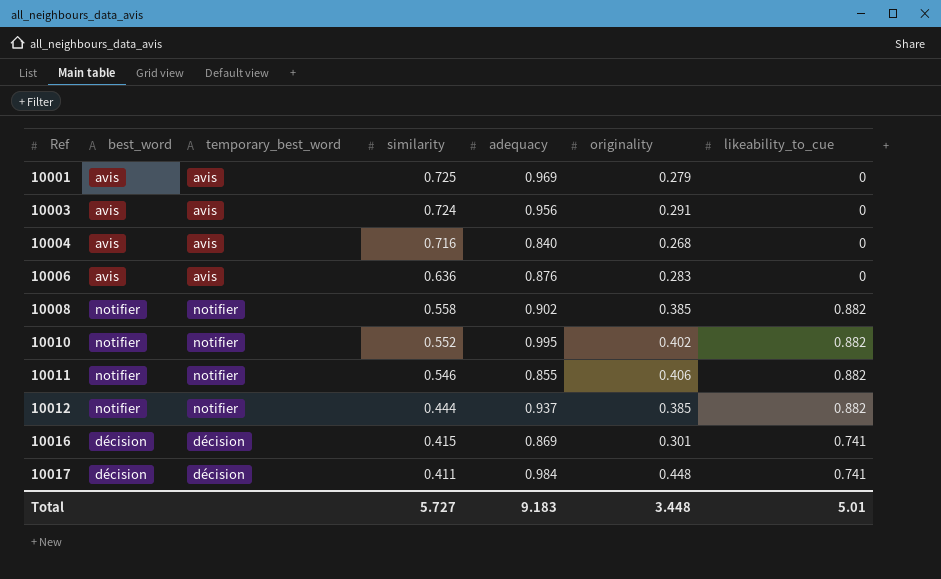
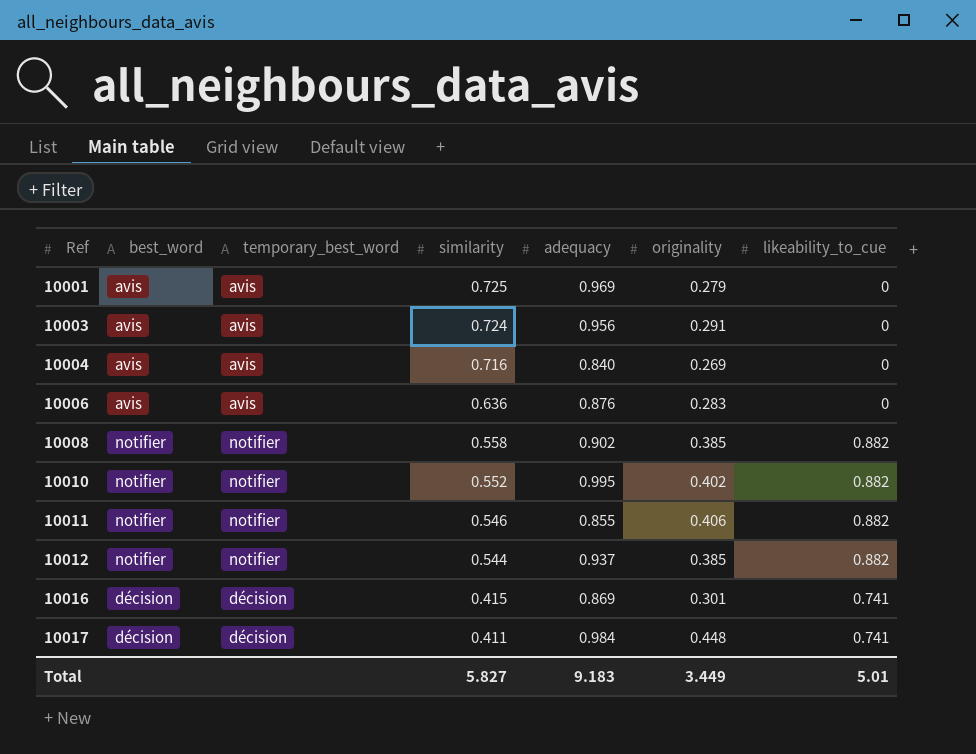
10004 | originality: 0.268 -> 0.269
10012 | similarity: 0.444 -> 0.544
Total | similarity: 5.727 -> 5.827
Total | originality: 3.448 -> 3.449

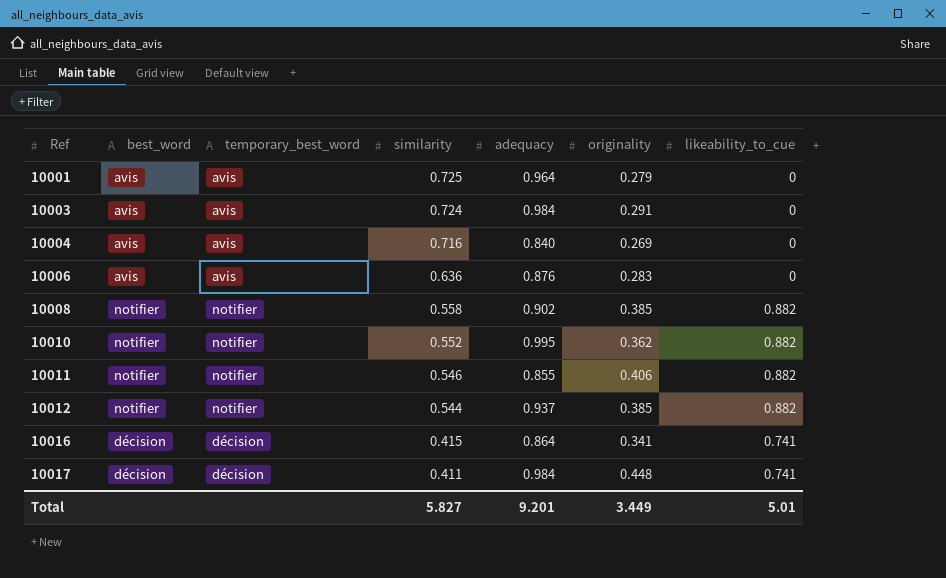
10001 | adequacy: 0.969 -> 0.964
10003 | adequacy: 0.956 -> 0.984
10010 | originality: 0.402 -> 0.362
10016 | adequacy: 0.869 -> 0.864
10016 | originality: 0.301 -> 0.341
Total | adequacy: 9.183 -> 9.201

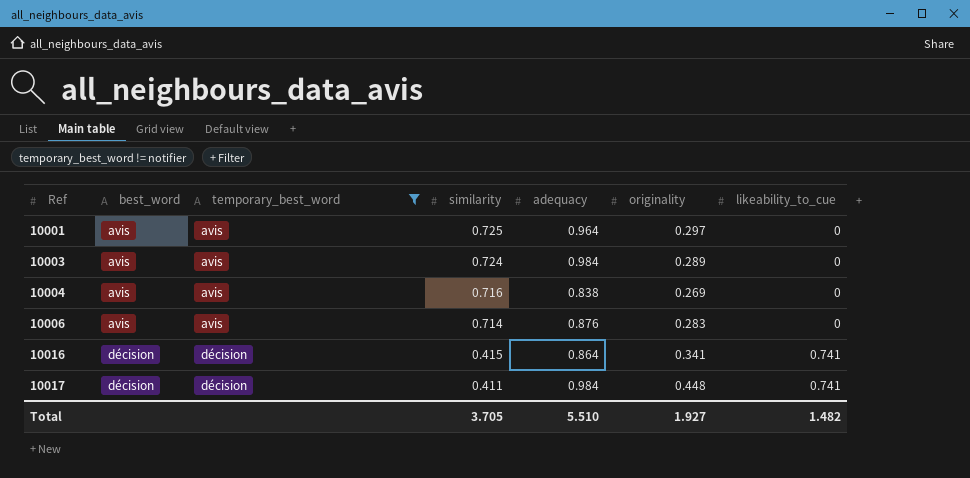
filter: none -> temporary_best_word != notifier
10001 | originality: 0.279 -> 0.297
10003 | originality: 0.291 -> 0.289
10004 | adequacy: 0.840 -> 0.838
10006 | similarity: 0.636 -> 0.714
Total | similarity: 5.827 -> 3.705
Total | adequacy: 9.201 -> 5.510
Total | originality: 3.449 -> 1.927
Total | likeability_to_cue: 5.01 -> 1.482

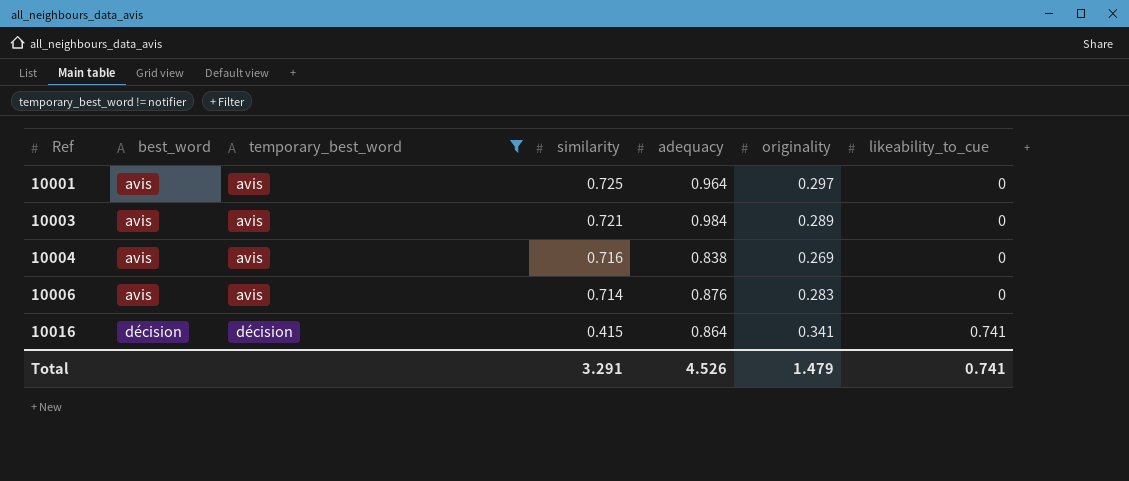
row 10017: décision | décision | 0.411 | 0.984 | 0.448 | 0.741 -> none
10003 | similarity: 0.724 -> 0.721
Total | similarity: 3.705 -> 3.291
Total | adequacy: 5.510 -> 4.526
Total | originality: 1.927 -> 1.479
Total | likeability_to_cue: 1.482 -> 0.741

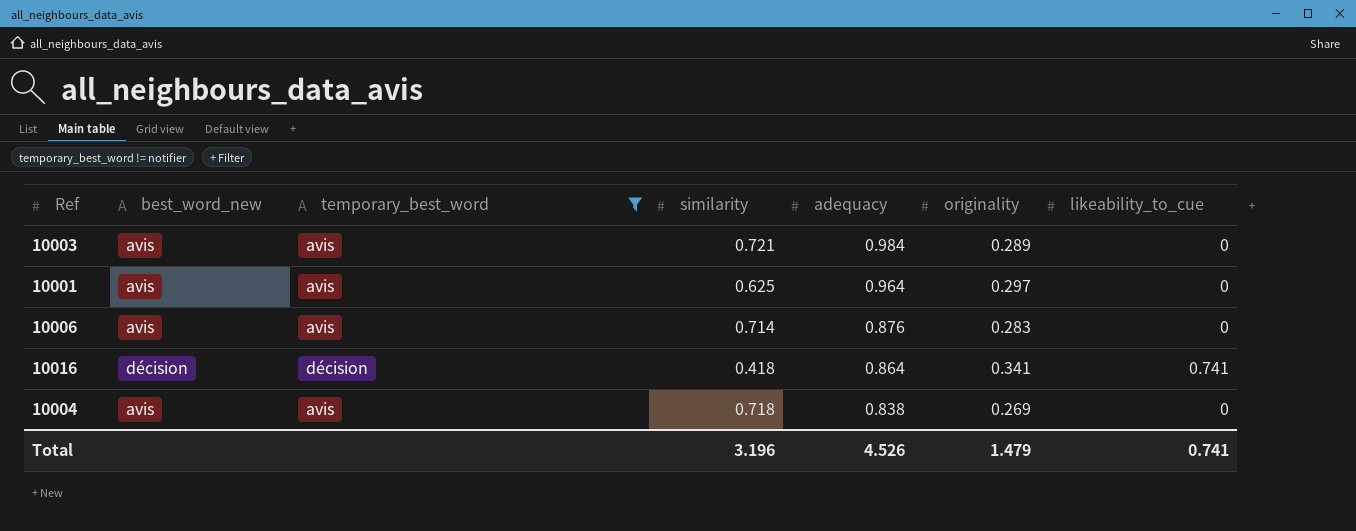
row order: Ref ascending -> adequacy descending
column name: best_word -> best_word_new
10001 | similarity: 0.725 -> 0.625
10016 | similarity: 0.415 -> 0.418
10004 | similarity: 0.716 -> 0.718
Total | similarity: 3.291 -> 3.196

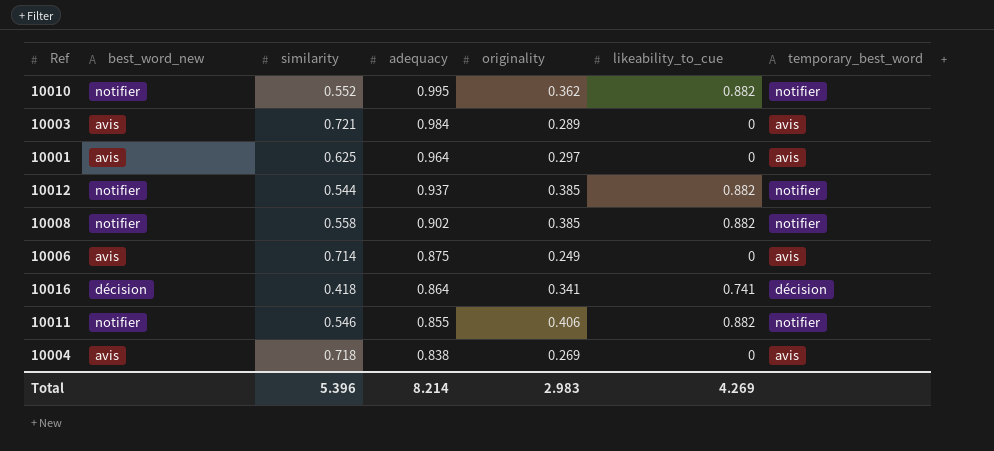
filter: temporary_best_word != notifier -> none
column temporary_best_word | position: 3 -> 7
10006 | adequacy: 0.876 -> 0.875
10006 | originality: 0.283 -> 0.249
Total | similarity: 3.196 -> 5.396
Total | adequacy: 4.526 -> 8.214
Total | originality: 1.479 -> 2.983
Total | likeability_to_cue: 0.741 -> 4.269

